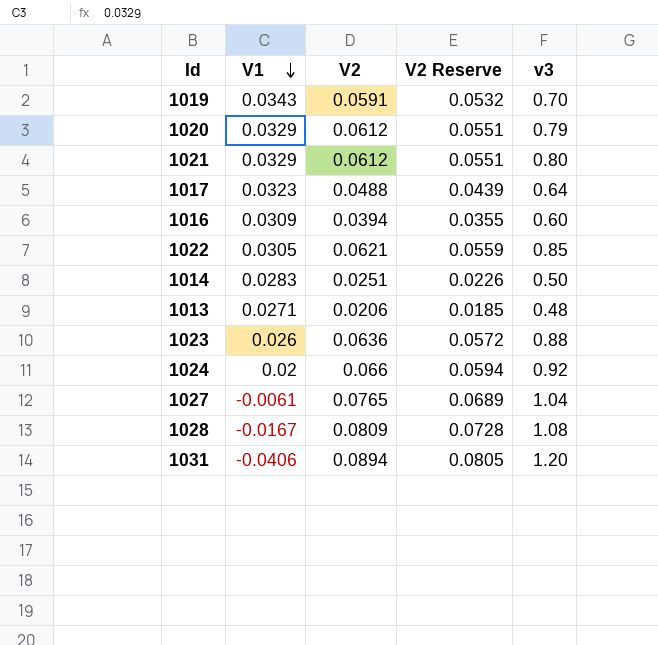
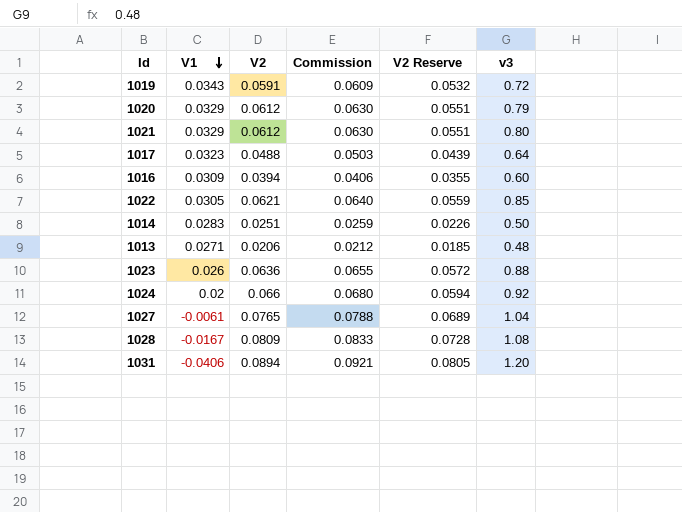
column Commission | formula: none -> [V2] * 1.03
1019 | v3: 0.70 -> 0.72

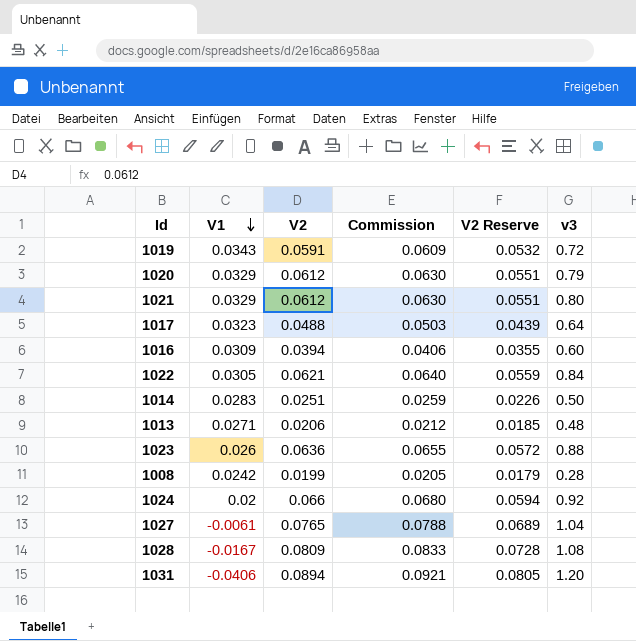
1022 | v3: 0.85 -> 0.84
row 1008: none -> 0.0242 | 0.0199 | 0.0205 | 0.0179 | 0.28

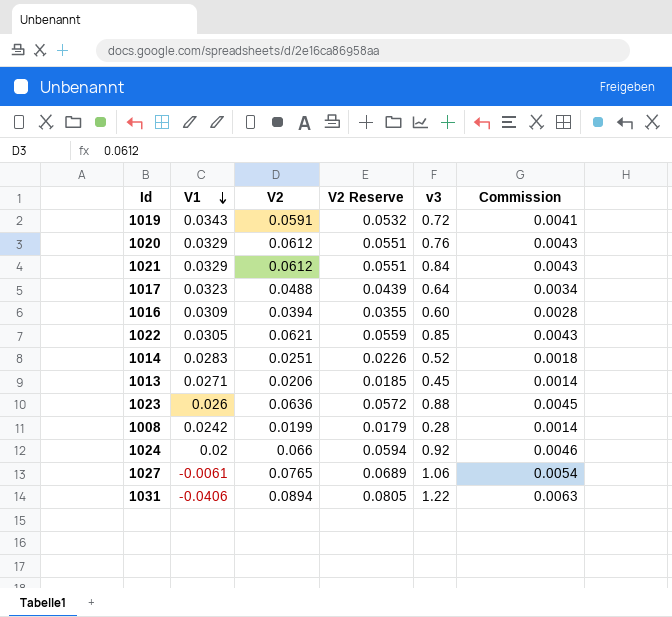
column Commission | formula: [V2] * 1.03 -> [V2] * 0.07
column Commission | position: 4 -> 6
row 1028: -0.0167 | 0.0809 | 0.0833 | 0.0728 | 1.08 -> none
1020 | v3: 0.79 -> 0.76
1021 | v3: 0.80 -> 0.84
1022 | v3: 0.84 -> 0.85
1014 | v3: 0.50 -> 0.52
1013 | v3: 0.48 -> 0.45
1027 | v3: 1.04 -> 1.06
1031 | v3: 1.20 -> 1.22

